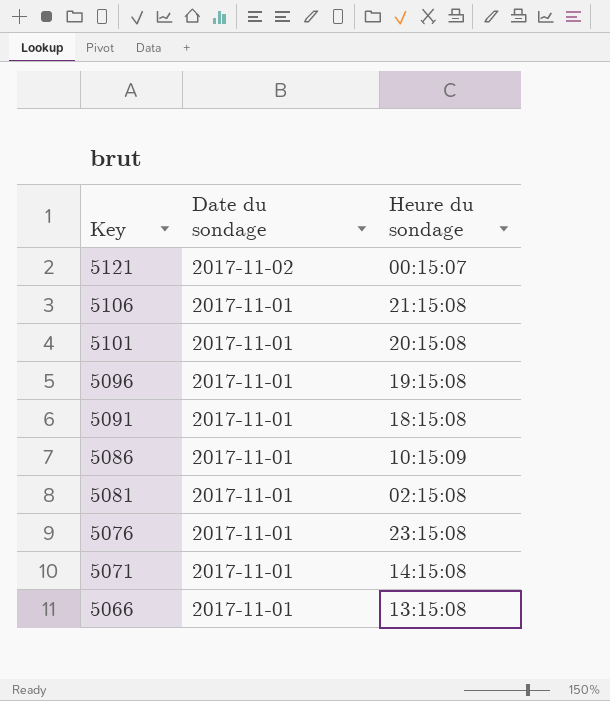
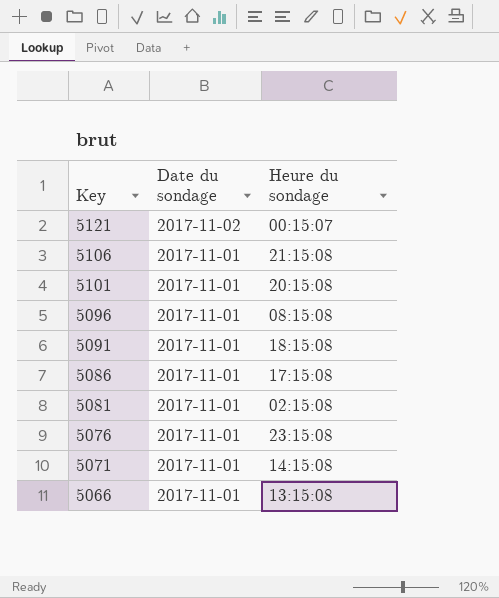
5096 | Heure du sondage: 19:15:08 -> 08:15:08
5086 | Heure du sondage: 10:15:09 -> 17:15:08

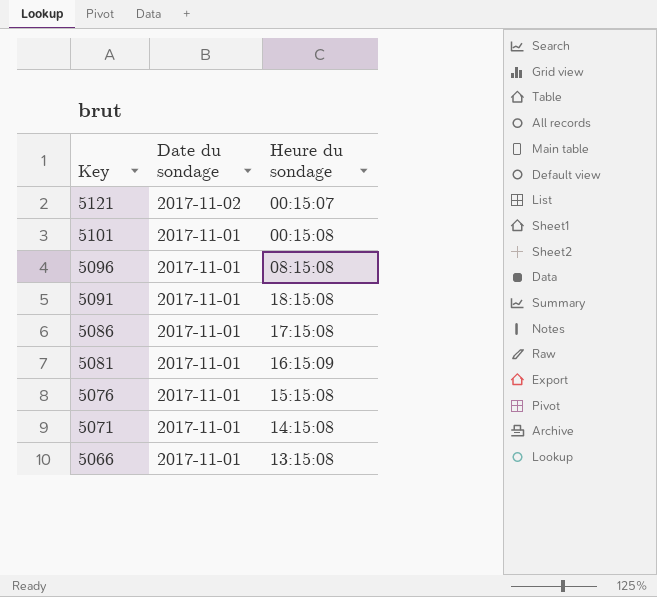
row 5106: 2017-11-01 | 21:15:08 -> none
5101 | Heure du sondage: 20:15:08 -> 00:15:08
5081 | Heure du sondage: 02:15:08 -> 16:15:09
5076 | Heure du sondage: 23:15:08 -> 15:15:08

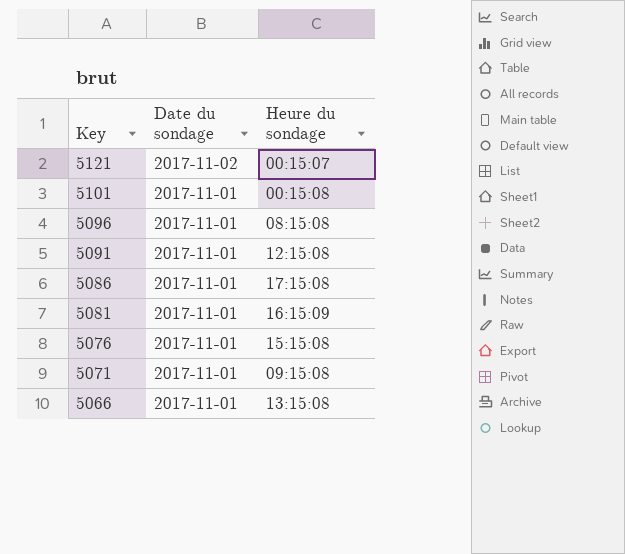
5091 | Heure du sondage: 18:15:08 -> 12:15:08
5071 | Heure du sondage: 14:15:08 -> 09:15:08

